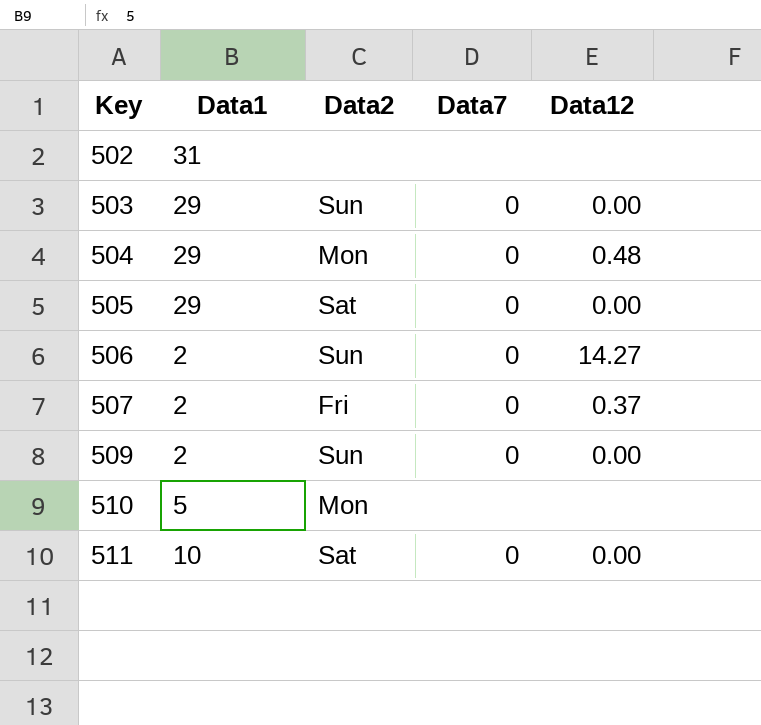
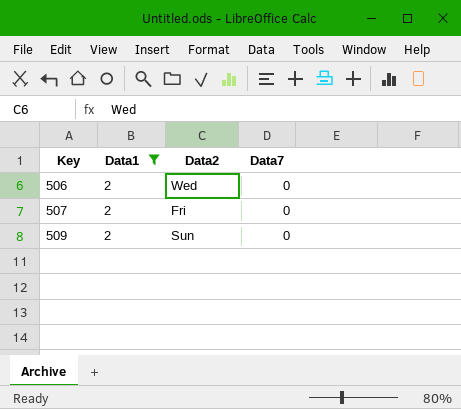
filter: none -> Data1 = 2
column Data12 | position: 5 -> none
506 | Data2: Sun -> Wed

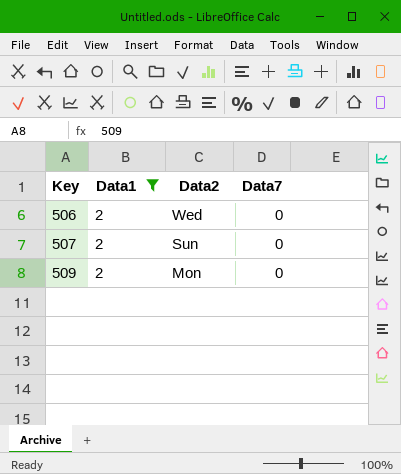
507 | Data2: Fri -> Sun
509 | Data2: Sun -> Mon

